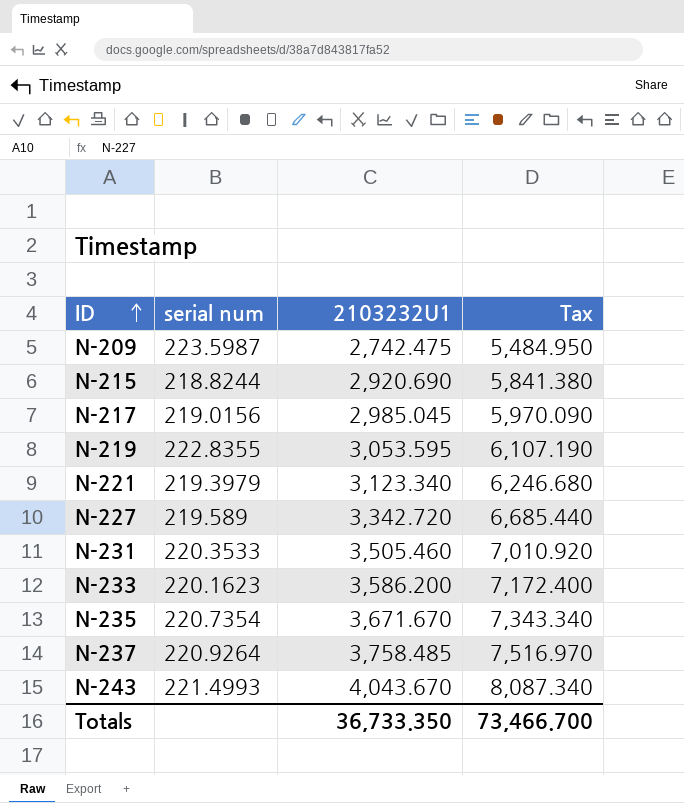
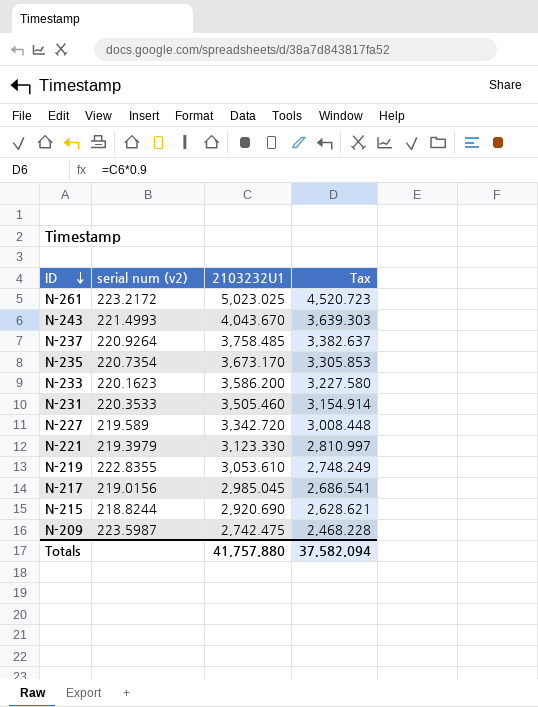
row order: ID ascending -> ID descending
column name: serial num -> serial num (v2)
column Tax | formula: [2103232U1] * 2 -> [2103232U1] * 0.9
row N-261: none -> 223.2172 | 5,023.025 | 4,520.723
N-235 | 2103232U1: 3,671.670 -> 3,673.170
N-221 | 2103232U1: 3,123.340 -> 3,123.330
N-219 | 2103232U1: 3,053.595 -> 3,053.610
Totals | 2103232U1: 36,733.350 -> 41,757.880
Totals | Tax: 73,466.700 -> 37,582.094

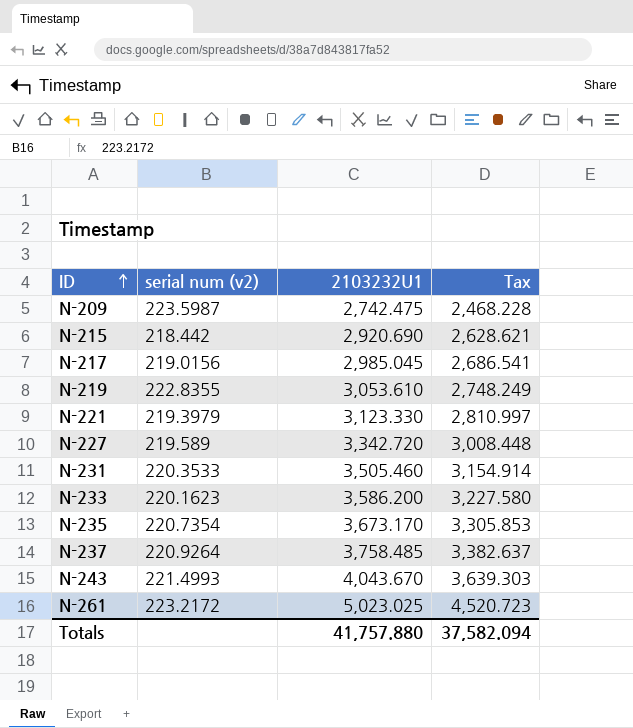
row order: ID descending -> ID ascending
N-215 | serial num (v2): 218.8244 -> 218.442

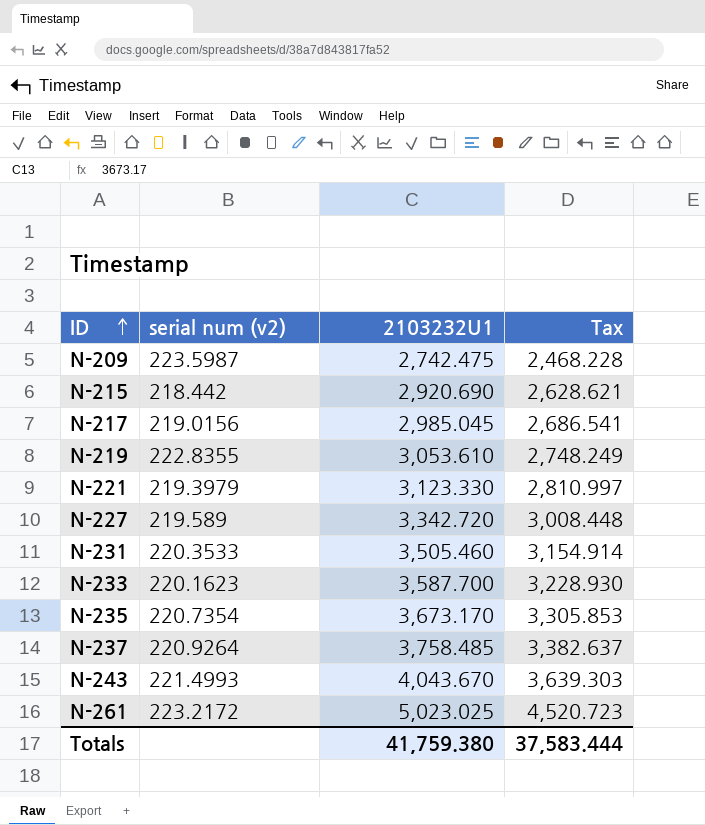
N-233 | 2103232U1: 3,586.200 -> 3,587.700
N-233 | Tax: 3,227.580 -> 3,228.930
Totals | 2103232U1: 41,757.880 -> 41,759.380
Totals | Tax: 37,582.094 -> 37,583.444

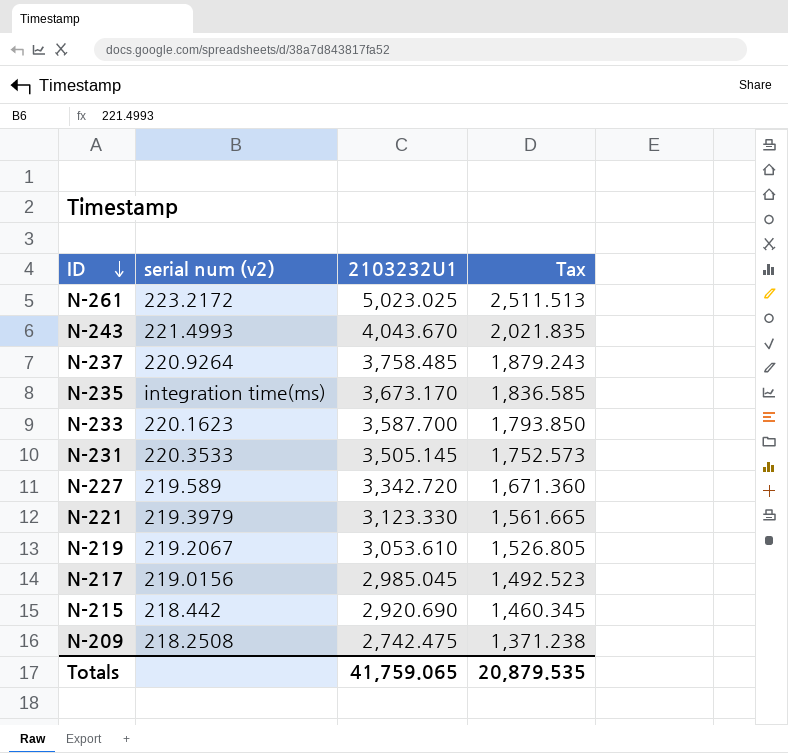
row order: ID ascending -> ID descending
column Tax | formula: [2103232U1] * 0.9 -> [2103232U1] * 0.5
N-235 | serial num (v2): 220.7354 -> integration time(ms)
N-231 | 2103232U1: 3,505.460 -> 3,505.145
N-219 | serial num (v2): 222.8355 -> 219.2067
N-209 | serial num (v2): 223.5987 -> 218.2508
Totals | 2103232U1: 41,759.380 -> 41,759.065
Totals | Tax: 37,583.444 -> 20,879.535

